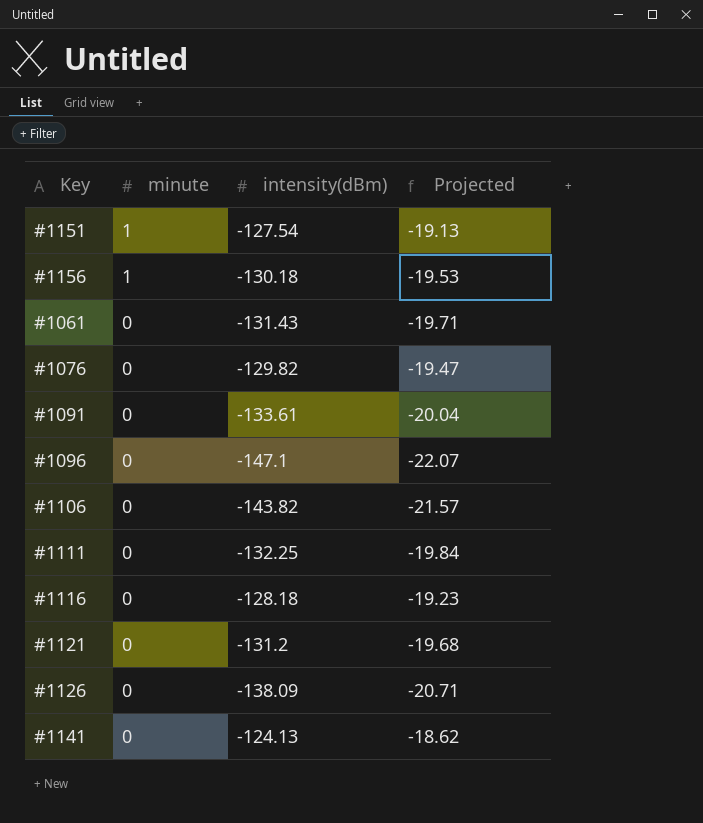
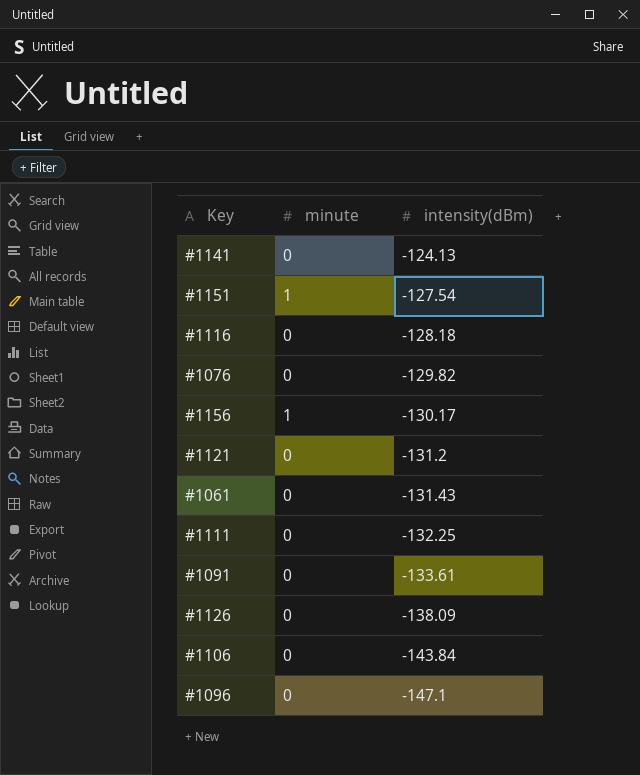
row order: minute descending -> intensity(dBm) descending
column Projected | formula: [intensity(dBm)] * 0.15 -> none
#1156 | intensity(dBm): -130.18 -> -130.17
#1106 | intensity(dBm): -143.82 -> -143.84

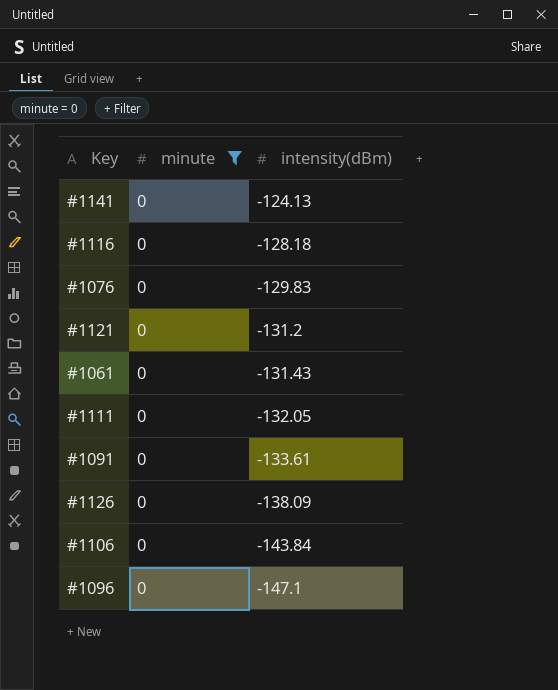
filter: none -> minute = 0
#1076 | intensity(dBm): -129.82 -> -129.83
#1111 | intensity(dBm): -132.25 -> -132.05

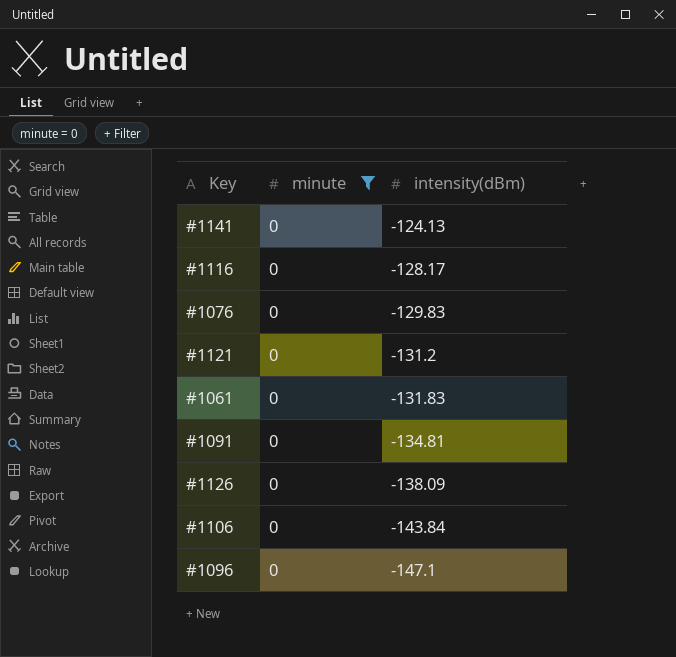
row #1111: 0 | -132.05 -> none
#1116 | intensity(dBm): -128.18 -> -128.17
#1061 | intensity(dBm): -131.43 -> -131.83
#1091 | intensity(dBm): -133.61 -> -134.81

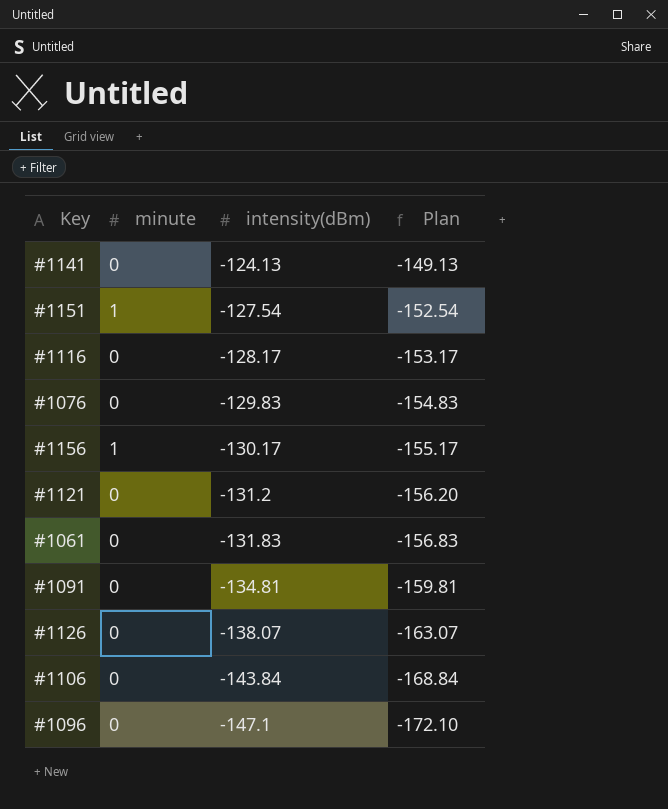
filter: minute = 0 -> none
column Plan | formula: none -> [intensity(dBm)] - 25
#1126 | intensity(dBm): -138.09 -> -138.07

